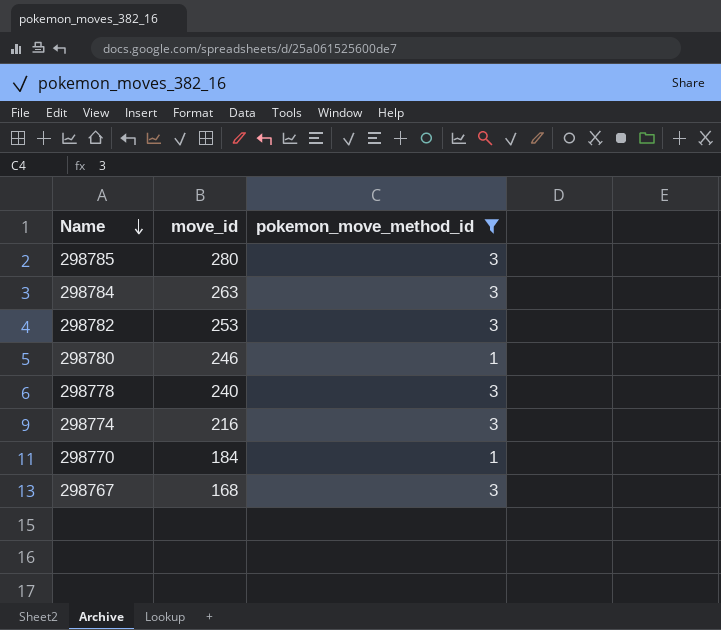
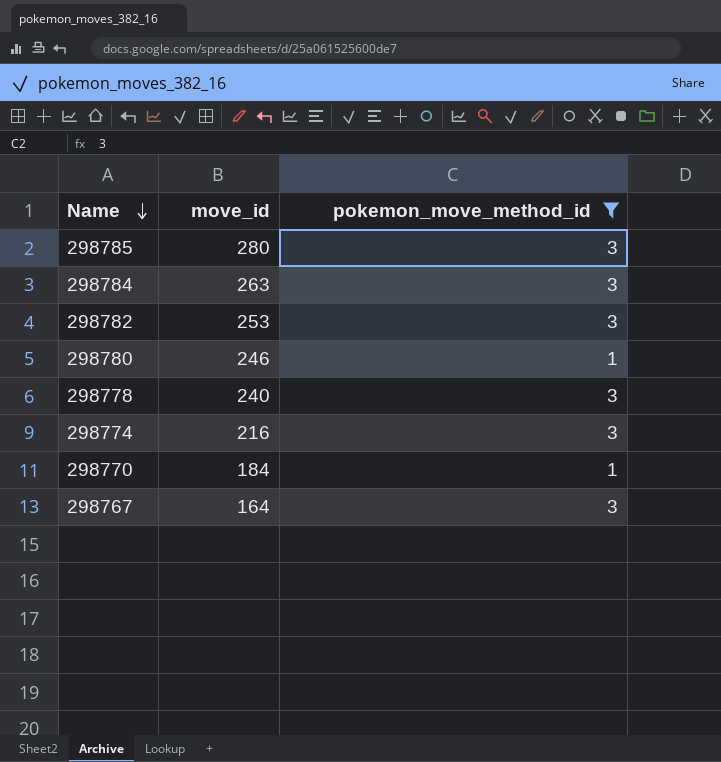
298767 | move_id: 168 -> 164

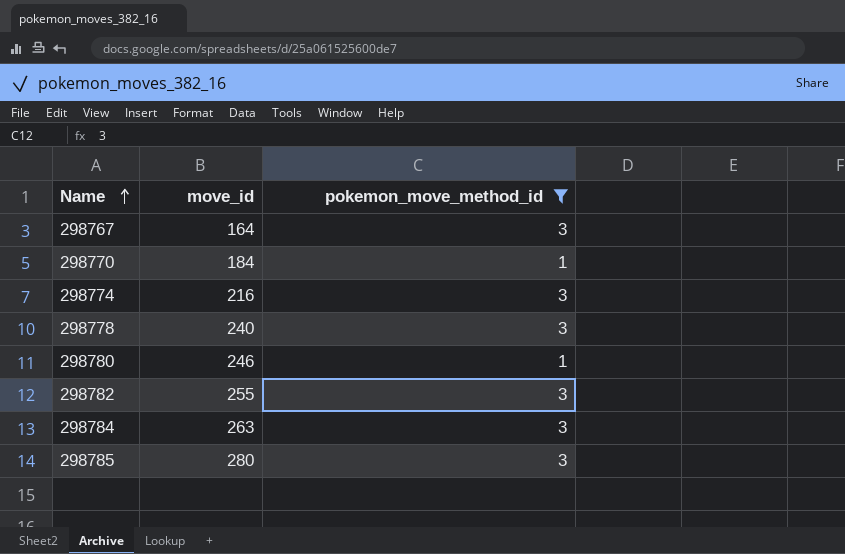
row order: Name descending -> Name ascending
298782 | move_id: 253 -> 255

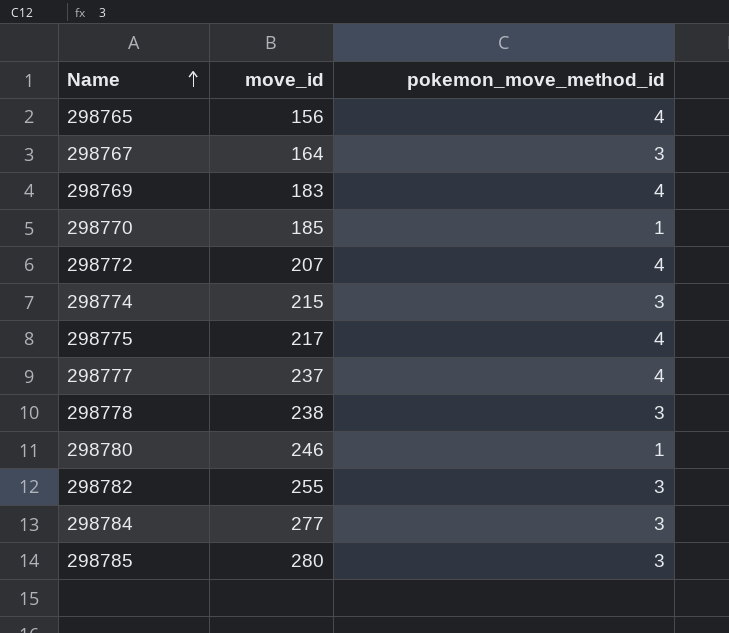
filter: pokemon_move_method_id != 4 -> none
298770 | move_id: 184 -> 185
298774 | move_id: 216 -> 215
298778 | move_id: 240 -> 238
298784 | move_id: 263 -> 277

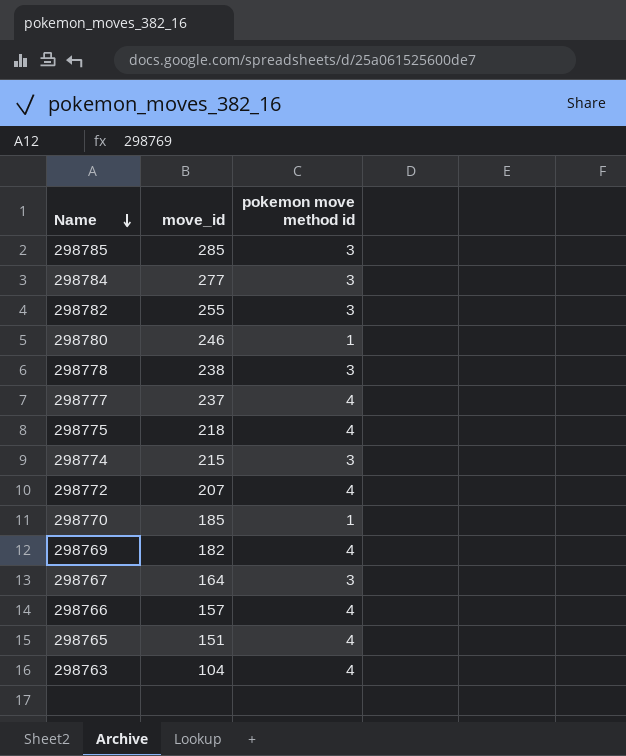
row order: Name ascending -> Name descending
column name: pokemon_move_method_id -> pokemon move method id
298785 | move_id: 280 -> 285
298775 | move_id: 217 -> 218
298769 | move_id: 183 -> 182
row 298766: none -> 157 | 4
298765 | move_id: 156 -> 151
row 298763: none -> 104 | 4

